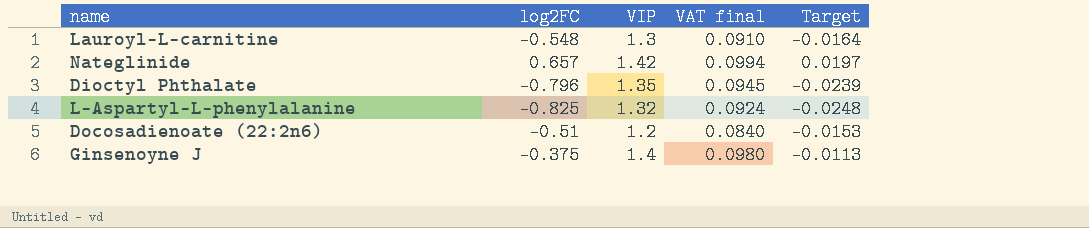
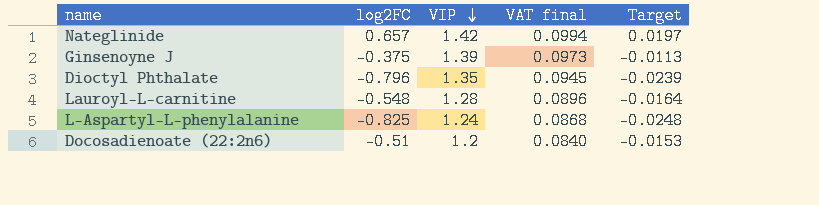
row order: none -> VIP descending
Ginsenoyne J | VIP: 1.4 -> 1.39
Ginsenoyne J | VAT final: 0.0980 -> 0.0973
Lauroyl-L-carnitine | VIP: 1.3 -> 1.28
Lauroyl-L-carnitine | VAT final: 0.0910 -> 0.0896
L-Aspartyl-L-phenylalanine | VIP: 1.32 -> 1.24
L-Aspartyl-L-phenylalanine | VAT final: 0.0924 -> 0.0868

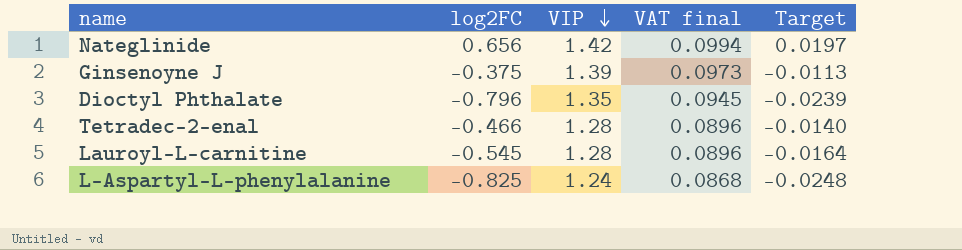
row Docosadienoate (22:2n6): -0.51 | 1.2 | 0.0840 | -0.0153 -> none
Nateglinide | log2FC: 0.657 -> 0.656
row Tetradec-2-enal: none -> -0.466 | 1.28 | 0.0896 | -0.0140
Lauroyl-L-carnitine | log2FC: -0.548 -> -0.545

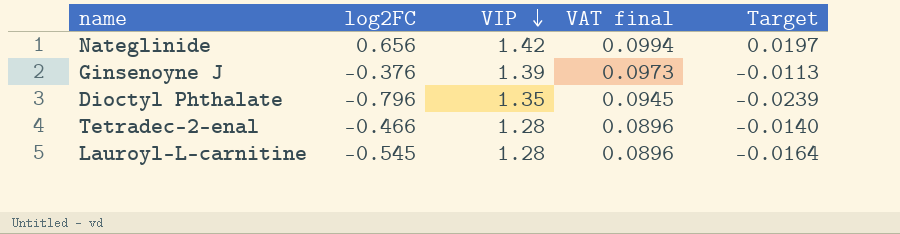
row L-Aspartyl-L-phenylalanine: -0.825 | 1.24 | 0.0868 | -0.0248 -> none
Ginsenoyne J | log2FC: -0.375 -> -0.376

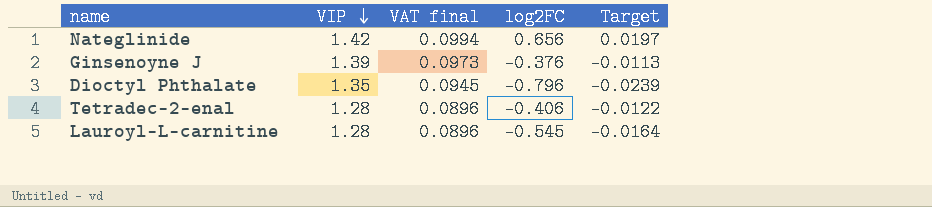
column log2FC | position: 2 -> 4
Tetradec-2-enal | log2FC: -0.466 -> -0.406
Tetradec-2-enal | Target: -0.0140 -> -0.0122

